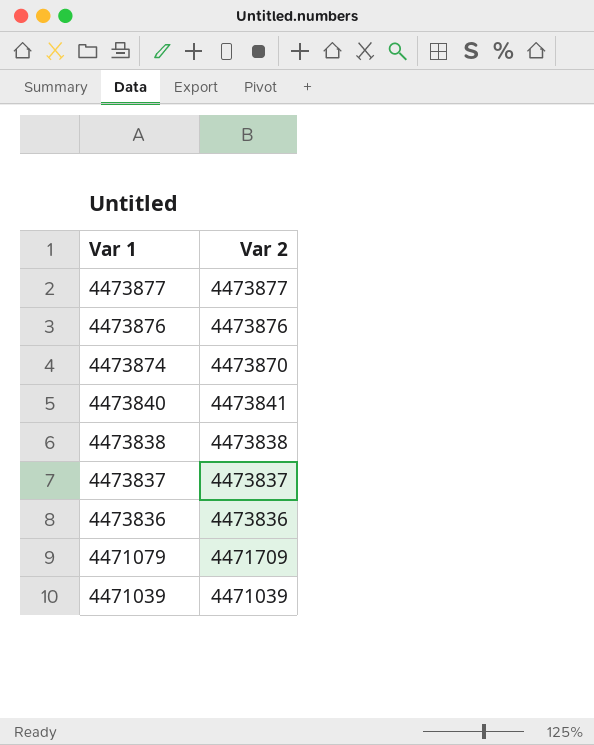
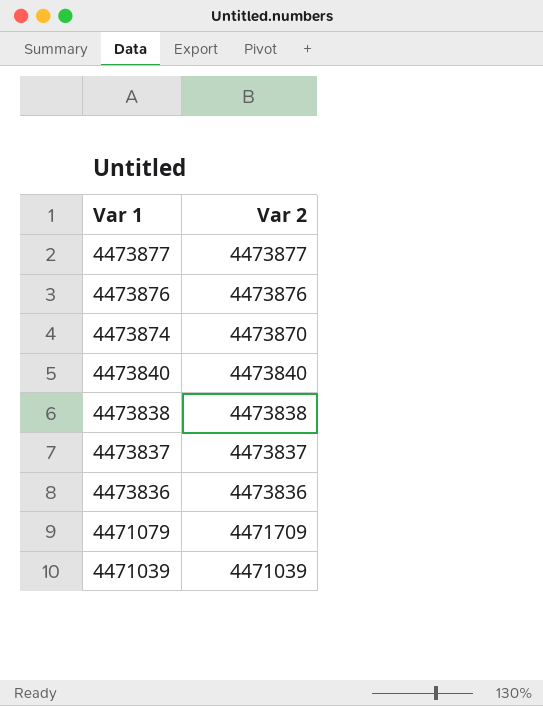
4473840 | Var 2: 4473841 -> 4473840

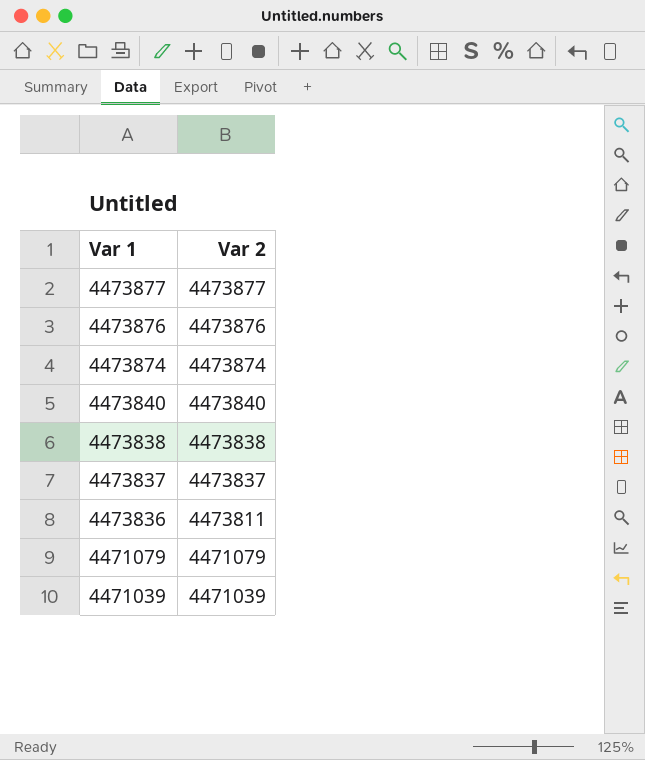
4473874 | Var 2: 4473870 -> 4473874
4473836 | Var 2: 4473836 -> 4473811
4471079 | Var 2: 4471709 -> 4471079

